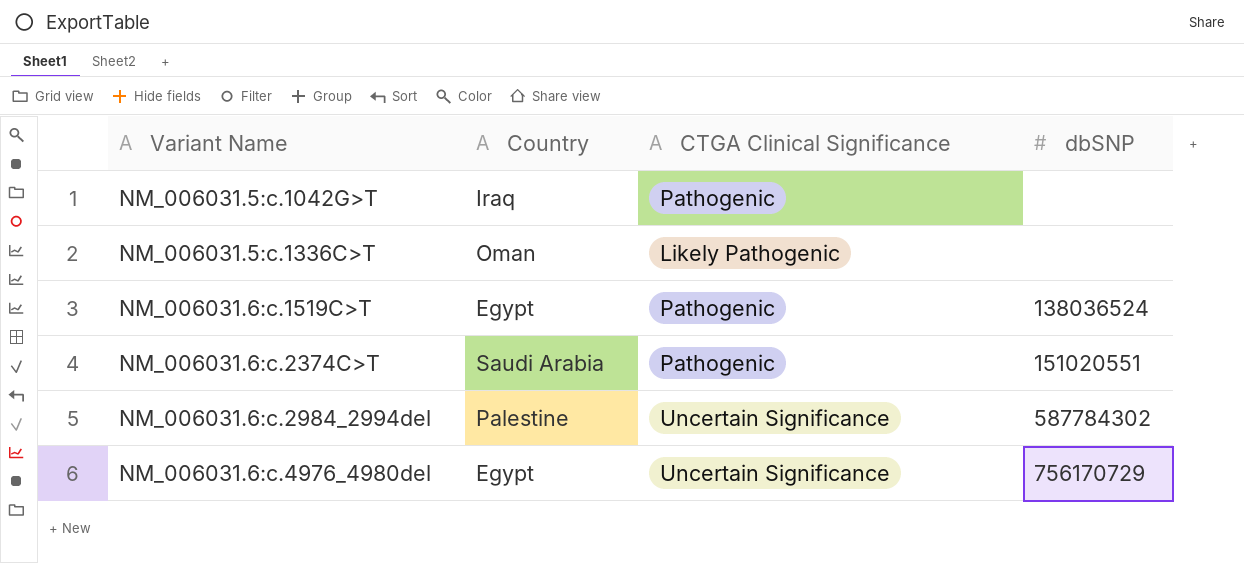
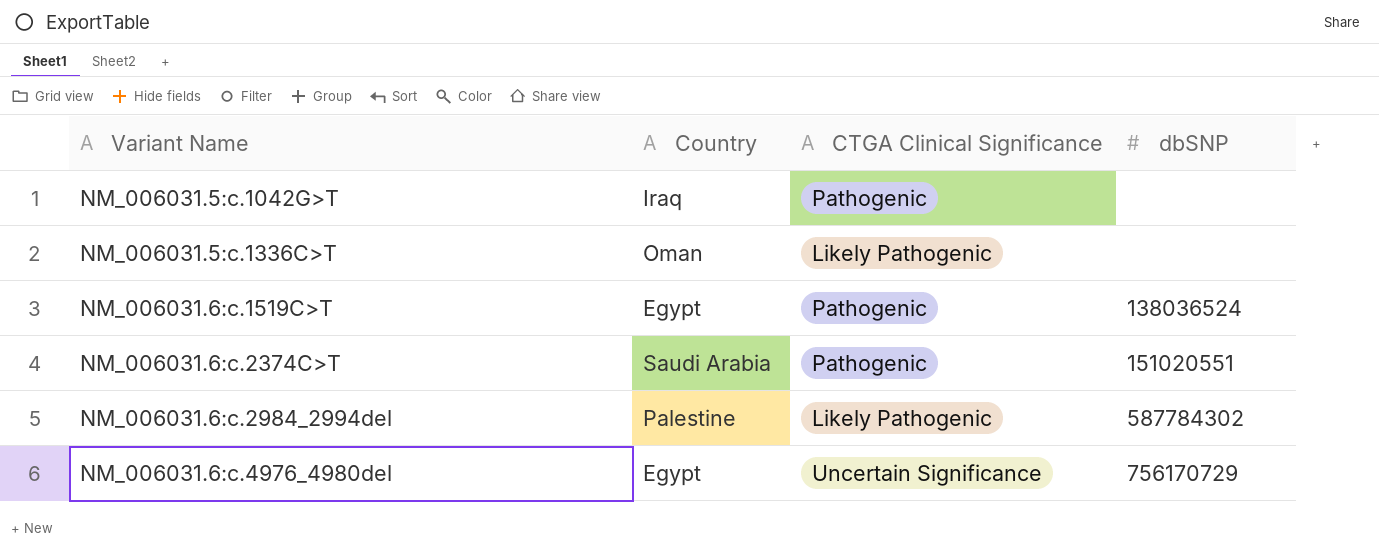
NM_006031.6:c.2984_2994del | CTGA Clinical Significance: Uncertain Significance -> Likely Pathogenic

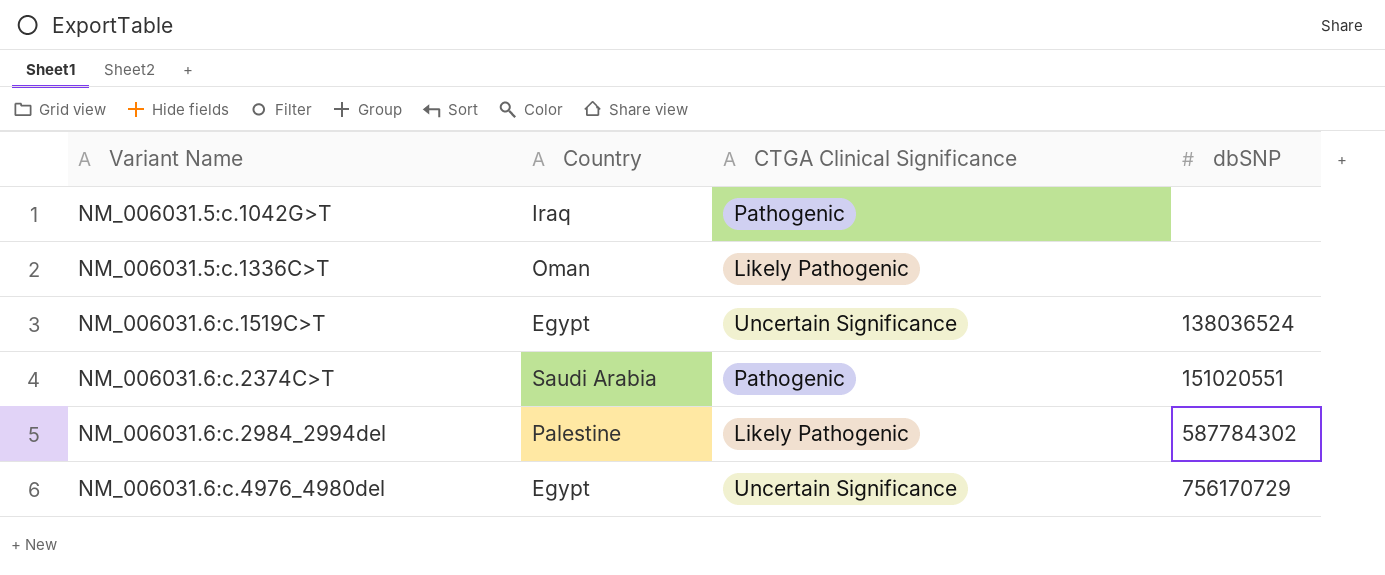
NM_006031.6:c.1519C>T | CTGA Clinical Significance: Pathogenic -> Uncertain Significance

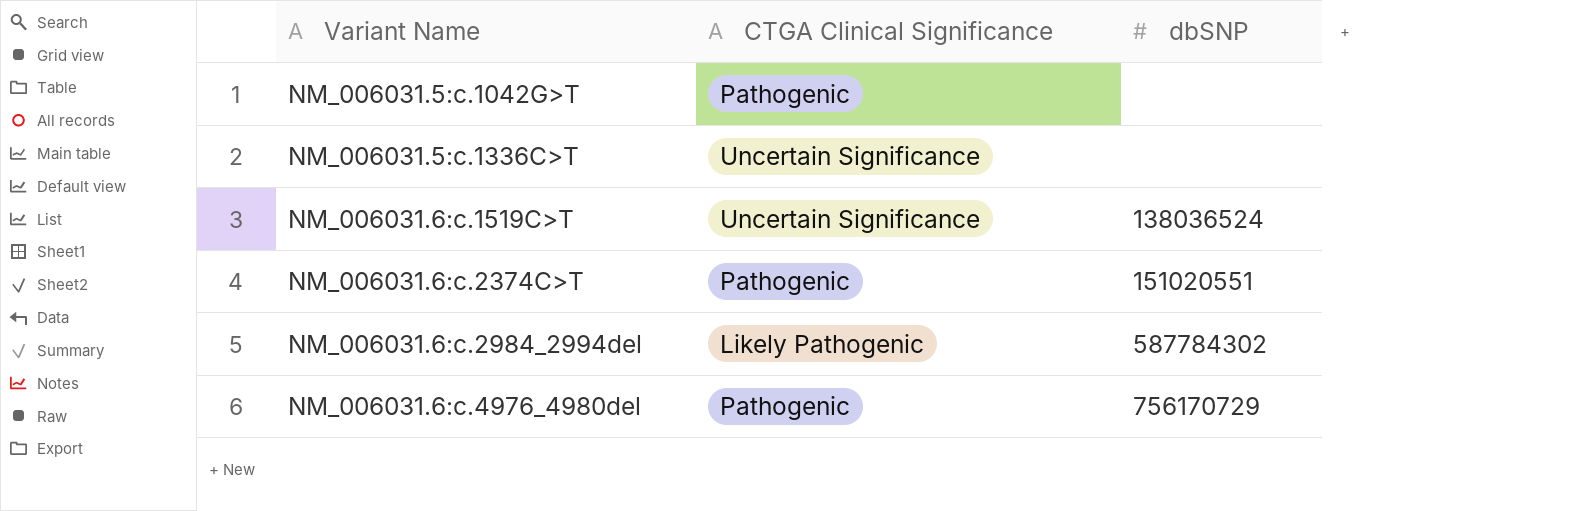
column Country | position: 2 -> none
NM_006031.5:c.1336C>T | CTGA Clinical Significance: Likely Pathogenic -> Uncertain Significance
NM_006031.6:c.4976_4980del | CTGA Clinical Significance: Uncertain Significance -> Pathogenic

